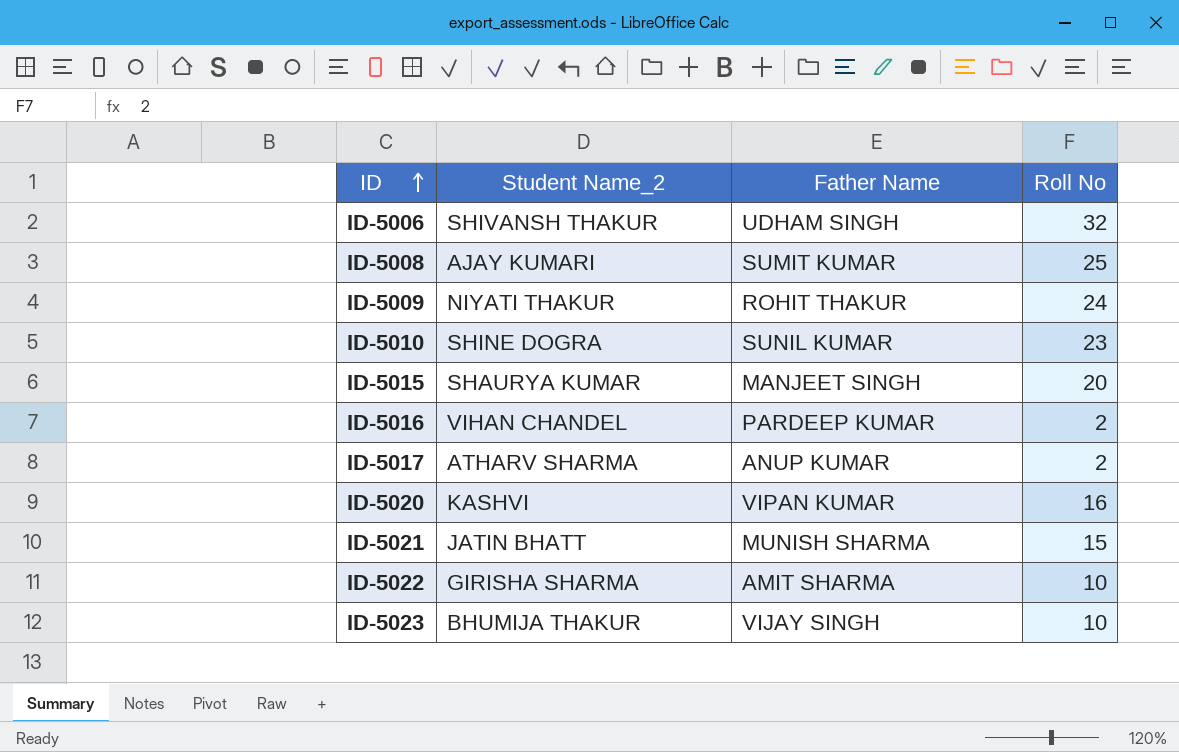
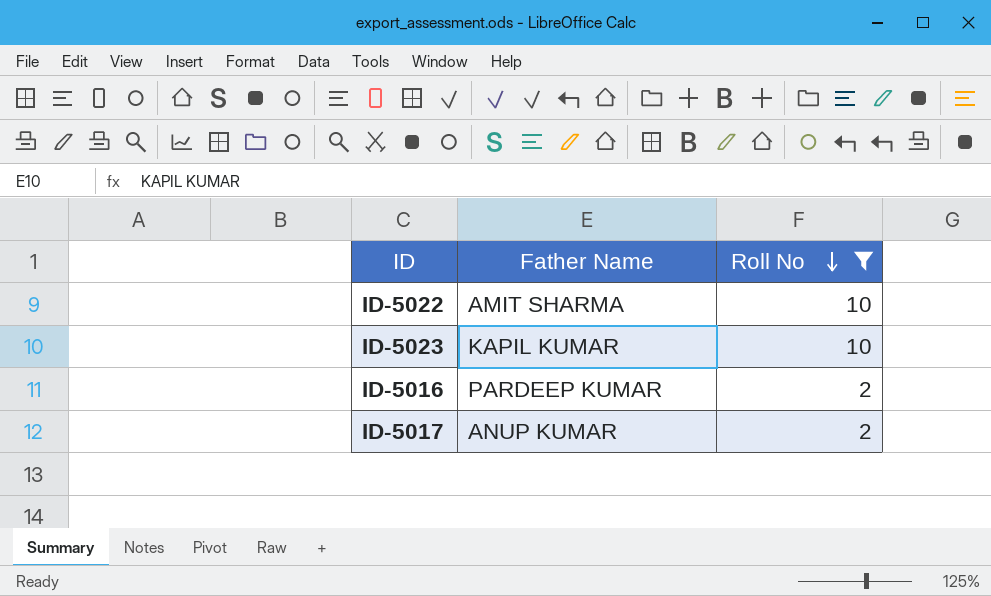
filter: none -> Roll No <= 10
row order: ID ascending -> Roll No descending
column Student Name_2 | position: 2 -> none
ID-5023 | Father Name: VIJAY SINGH -> KAPIL KUMAR

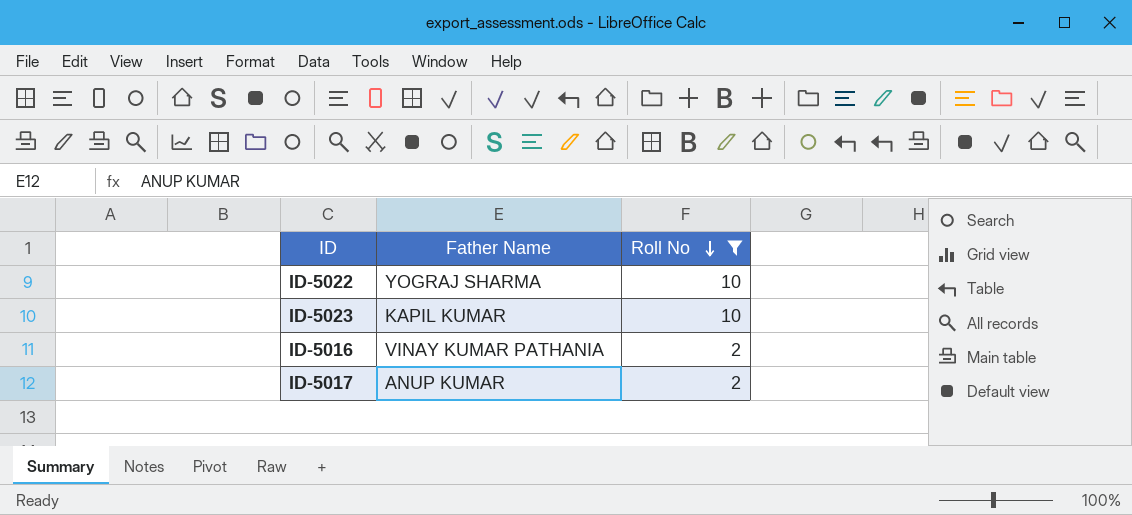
ID-5022 | Father Name: AMIT SHARMA -> YOGRAJ SHARMA
ID-5016 | Father Name: PARDEEP KUMAR -> VINAY KUMAR PATHANIA

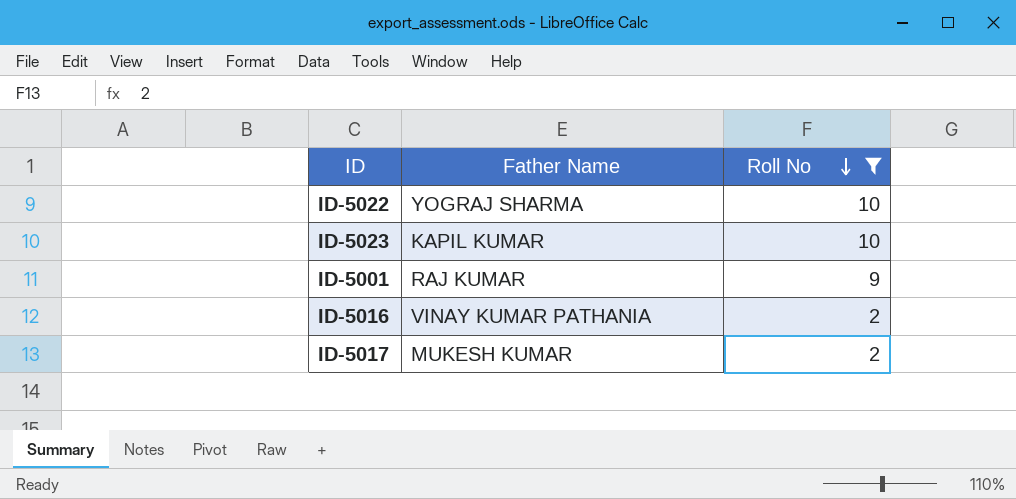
row ID-5001: none -> RAJ KUMAR | 9
ID-5017 | Father Name: ANUP KUMAR -> MUKESH KUMAR

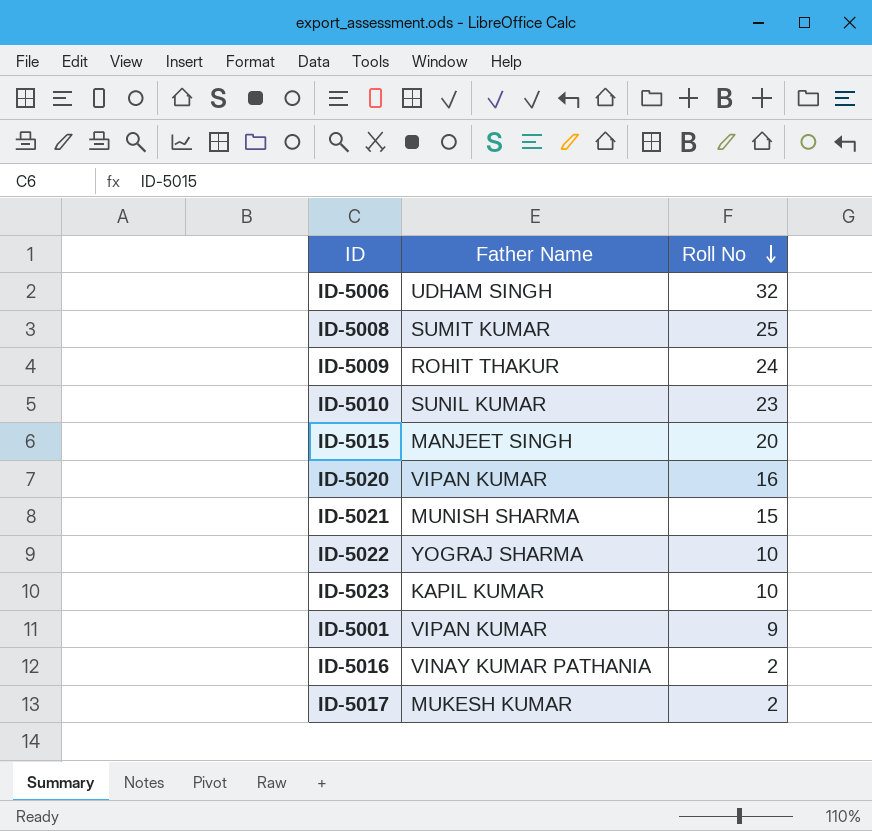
filter: Roll No <= 10 -> none
ID-5001 | Father Name: RAJ KUMAR -> VIPAN KUMAR

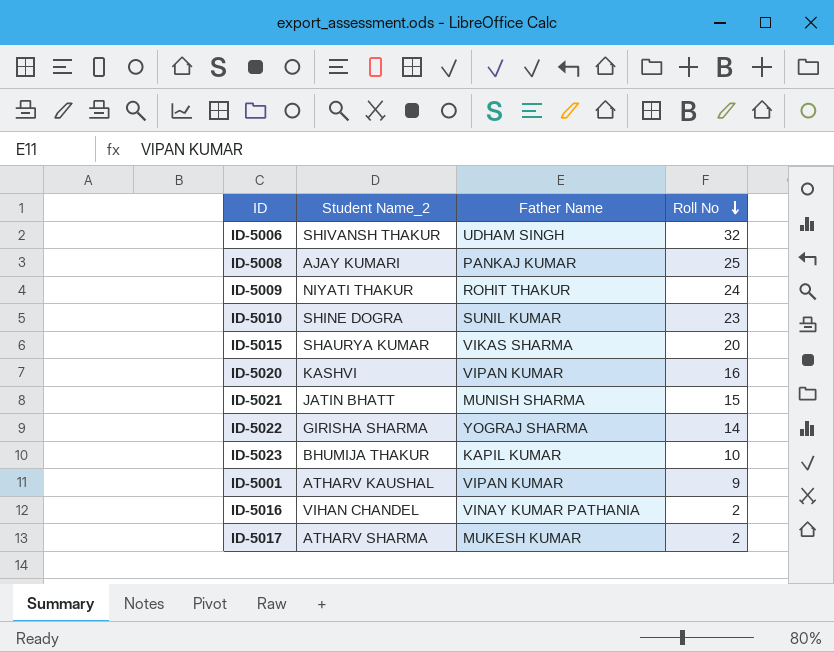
column Student Name_2 | position: none -> 2
ID-5008 | Father Name: SUMIT KUMAR -> PANKAJ KUMAR
ID-5015 | Father Name: MANJEET SINGH -> VIKAS SHARMA
ID-5022 | Roll No: 10 -> 14

